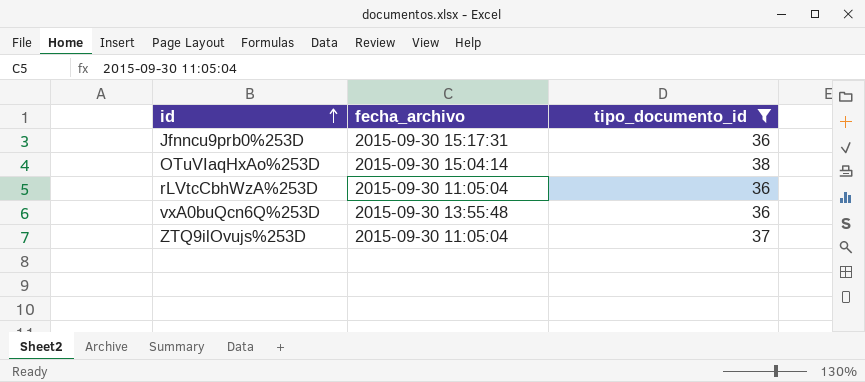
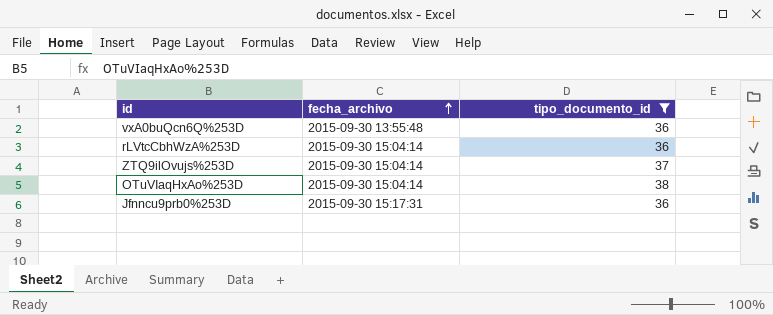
row order: id ascending -> fecha_archivo ascending
rLVtcCbhWzA%253D | fecha_archivo: 2015-09-30 11:05:04 -> 2015-09-30 15:04:14
ZTQ9ilOvujs%253D | fecha_archivo: 2015-09-30 11:05:04 -> 2015-09-30 15:04:14

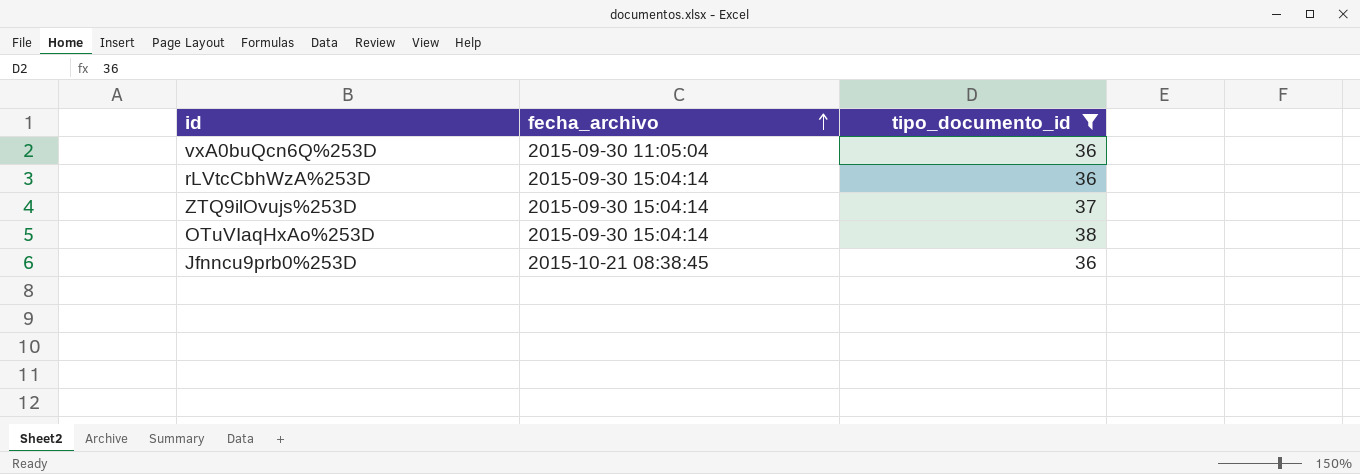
vxA0buQcn6Q%253D | fecha_archivo: 2015-09-30 13:55:48 -> 2015-09-30 11:05:04
Jfnncu9prb0%253D | fecha_archivo: 2015-09-30 15:17:31 -> 2015-10-21 08:38:45

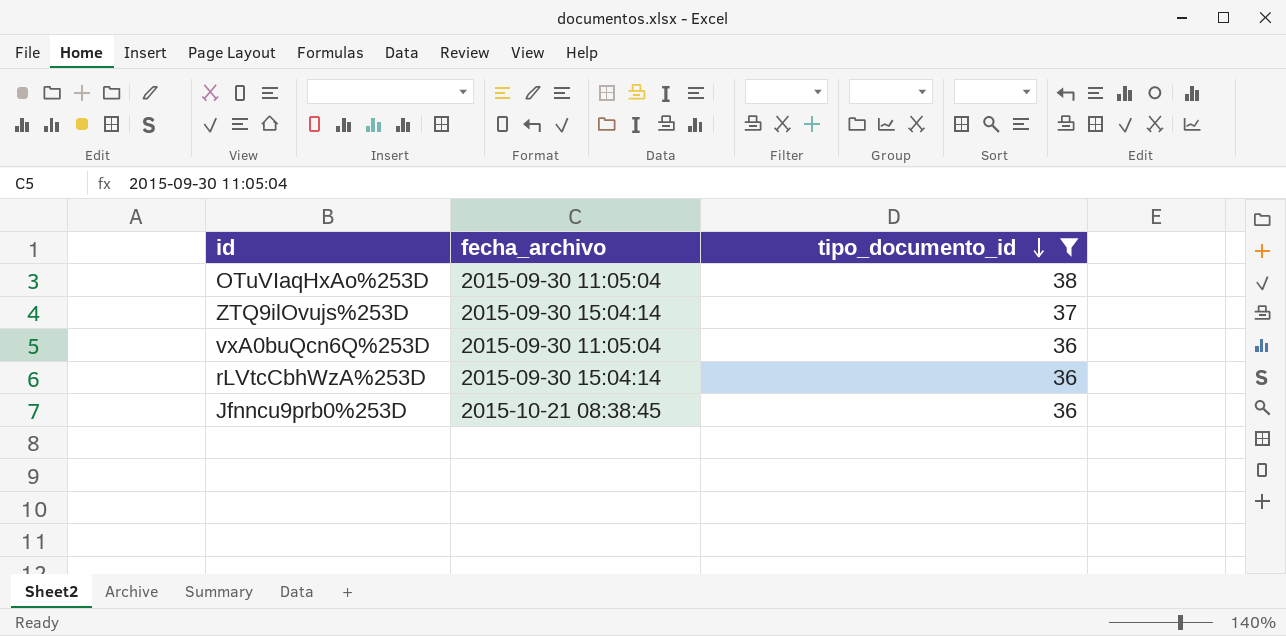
row order: fecha_archivo ascending -> tipo_documento_id descending
OTuVIaqHxAo%253D | fecha_archivo: 2015-09-30 15:04:14 -> 2015-09-30 11:05:04

